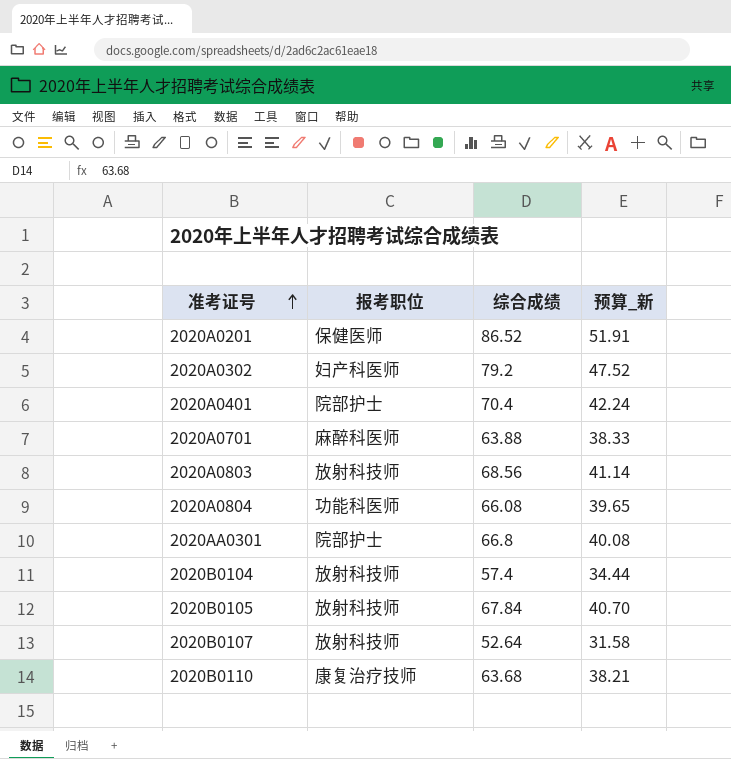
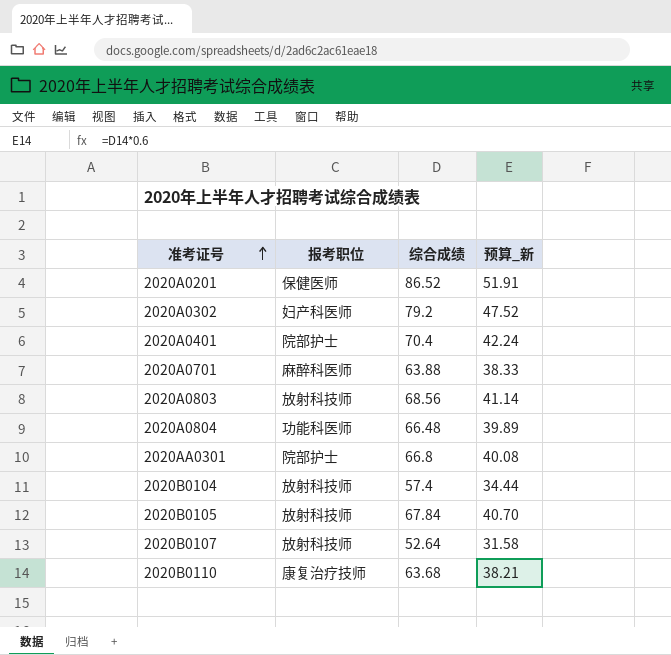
2020A0804 | 综合成绩: 66.08 -> 66.48
2020A0804 | 预算_新: 39.65 -> 39.89

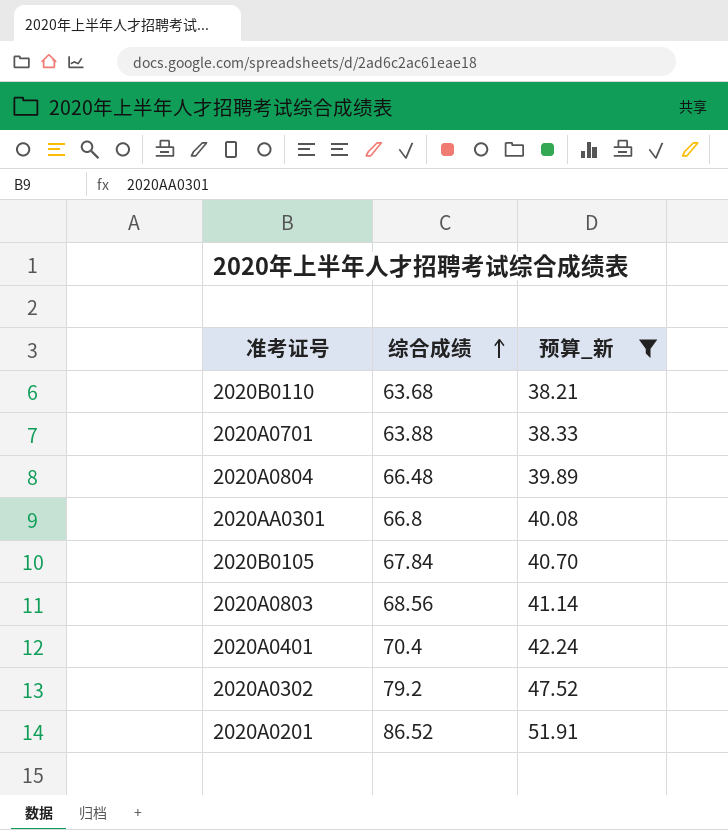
filter: none -> 预算_新 >= 38.21
row order: 准考证号 ascending -> 综合成绩 ascending
column 报考职位 | position: 2 -> none

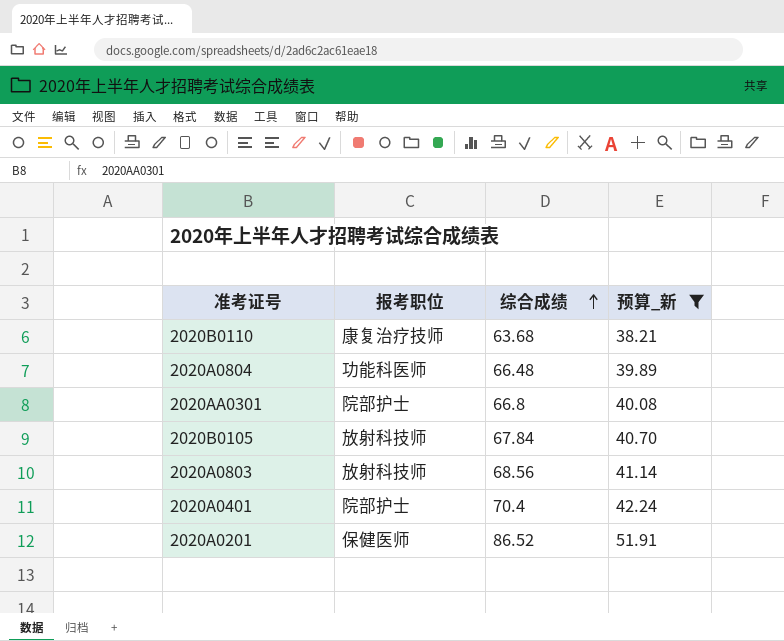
column 报考职位 | position: none -> 2
row 2020A0701: 63.88 | 38.33 -> none
row 2020A0302: 79.2 | 47.52 -> none

